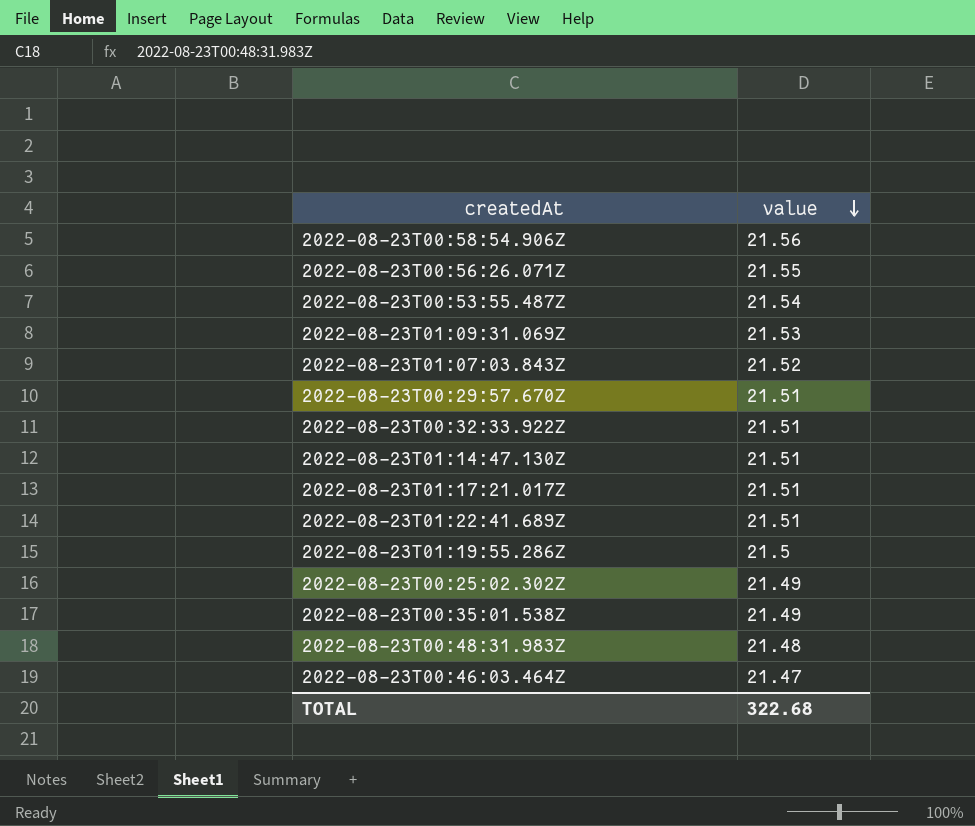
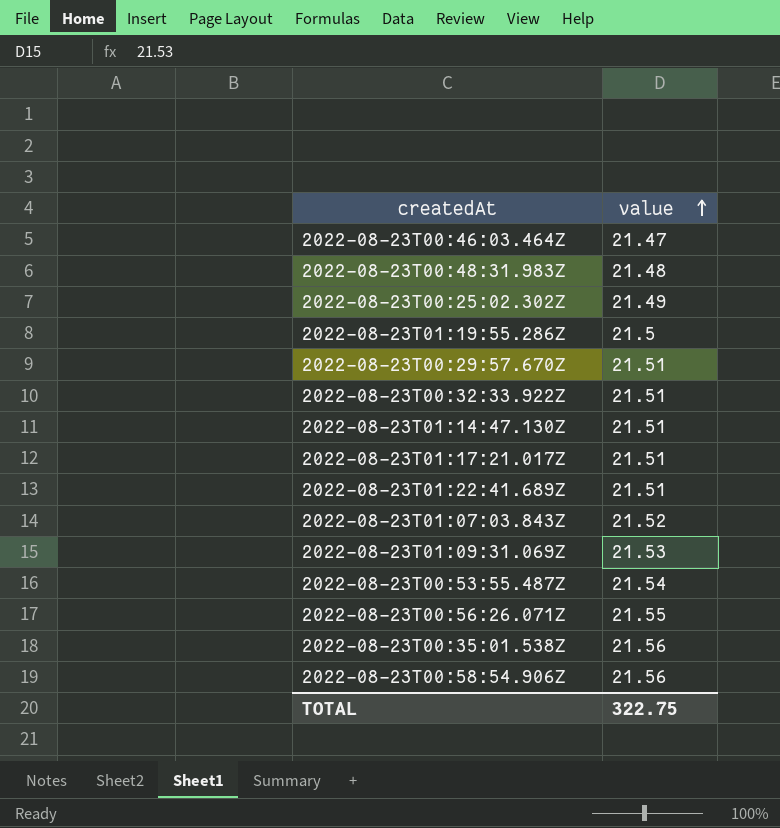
row order: value descending -> value ascending
2022-08-23T00:35:01.538Z | value: 21.49 -> 21.56
TOTAL | value: 322.68 -> 322.75

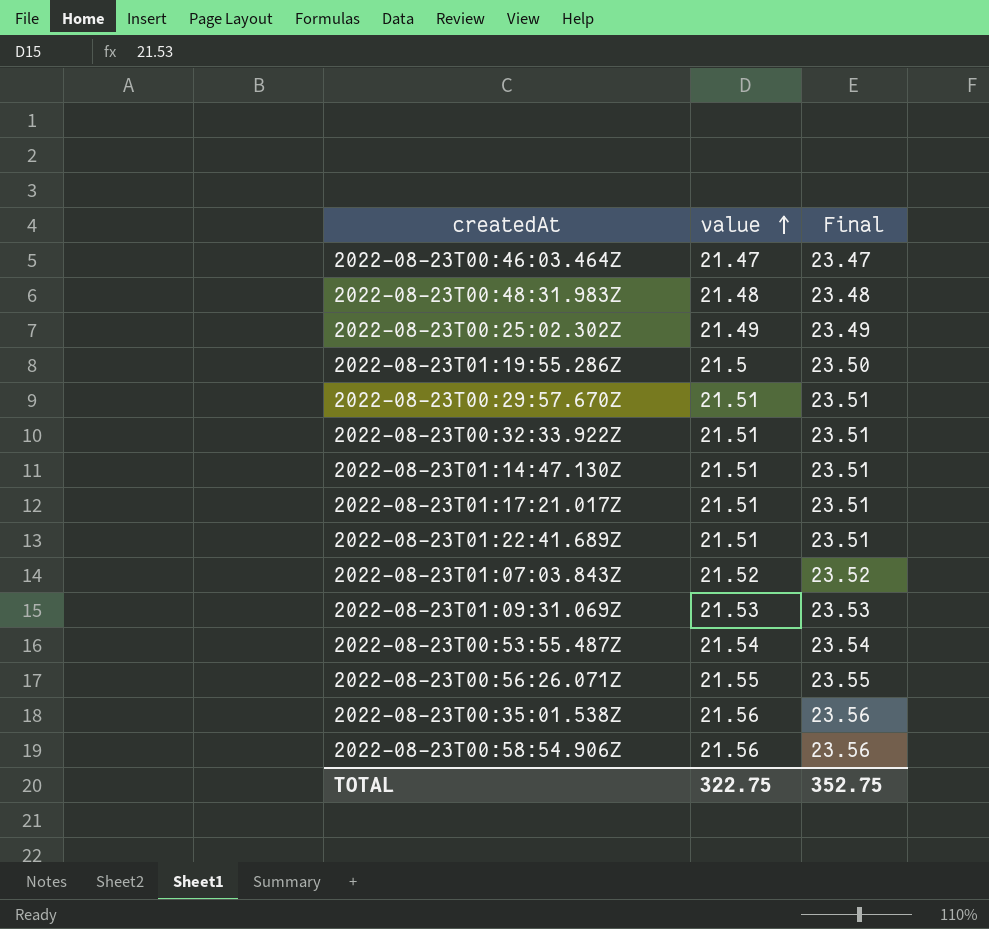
column Final | formula: none -> [value] + 2

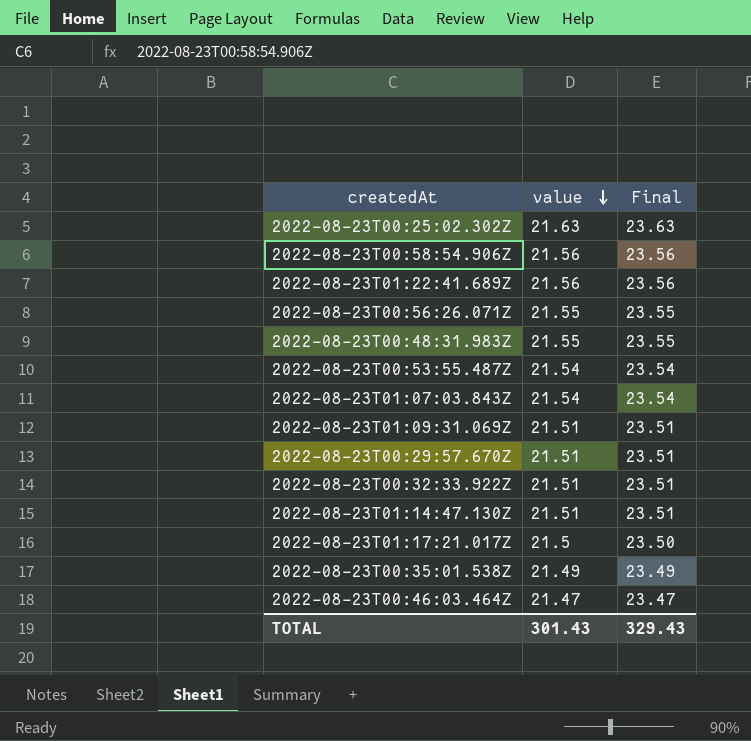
row order: value ascending -> value descending
row 2022-08-23T01:19:55.286Z: 21.5 | 23.50 -> none
2022-08-23T00:25:02.302Z | value: 21.49 -> 21.63
2022-08-23T00:25:02.302Z | Final: 23.49 -> 23.63
2022-08-23T01:22:41.689Z | value: 21.51 -> 21.56
2022-08-23T01:22:41.689Z | Final: 23.51 -> 23.56
2022-08-23T00:48:31.983Z | value: 21.48 -> 21.55
2022-08-23T00:48:31.983Z | Final: 23.48 -> 23.55
2022-08-23T01:07:03.843Z | value: 21.52 -> 21.54
2022-08-23T01:07:03.843Z | Final: 23.52 -> 23.54
2022-08-23T01:09:31.069Z | value: 21.53 -> 21.51
2022-08-23T01:09:31.069Z | Final: 23.53 -> 23.51
2022-08-23T01:17:21.017Z | value: 21.51 -> 21.5
2022-08-23T01:17:21.017Z | Final: 23.51 -> 23.50
2022-08-23T00:35:01.538Z | value: 21.56 -> 21.49
2022-08-23T00:35:01.538Z | Final: 23.56 -> 23.49
TOTAL | value: 322.75 -> 301.43
TOTAL | Final: 352.75 -> 329.43

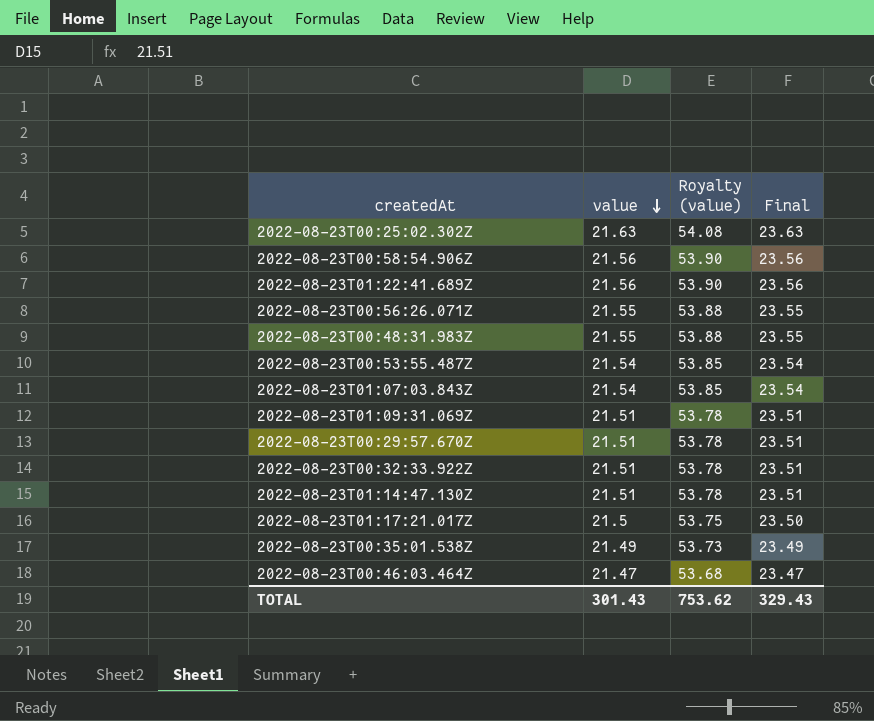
column Royalty (value) | formula: none -> [value] * 2.5

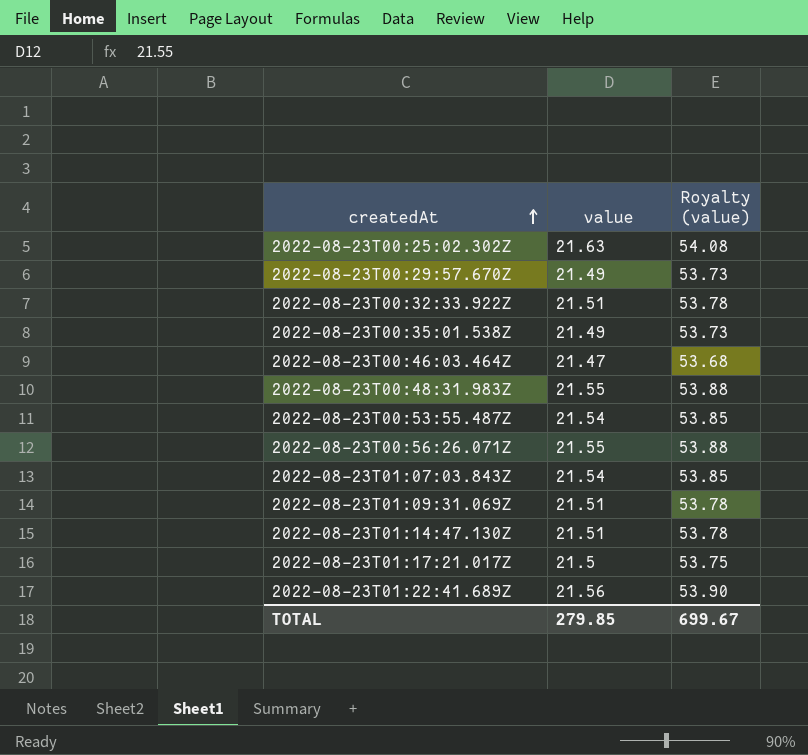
row order: value descending -> createdAt ascending
column Final | formula: [value] + 2 -> none
row 2022-08-23T00:58:54.906Z: 21.56 | 53.90 | 23.56 -> none
2022-08-23T00:29:57.670Z | value: 21.51 -> 21.49
2022-08-23T00:29:57.670Z | Royalty (value): 53.78 -> 53.73
TOTAL | value: 301.43 -> 279.85
TOTAL | Royalty (value): 753.62 -> 699.67

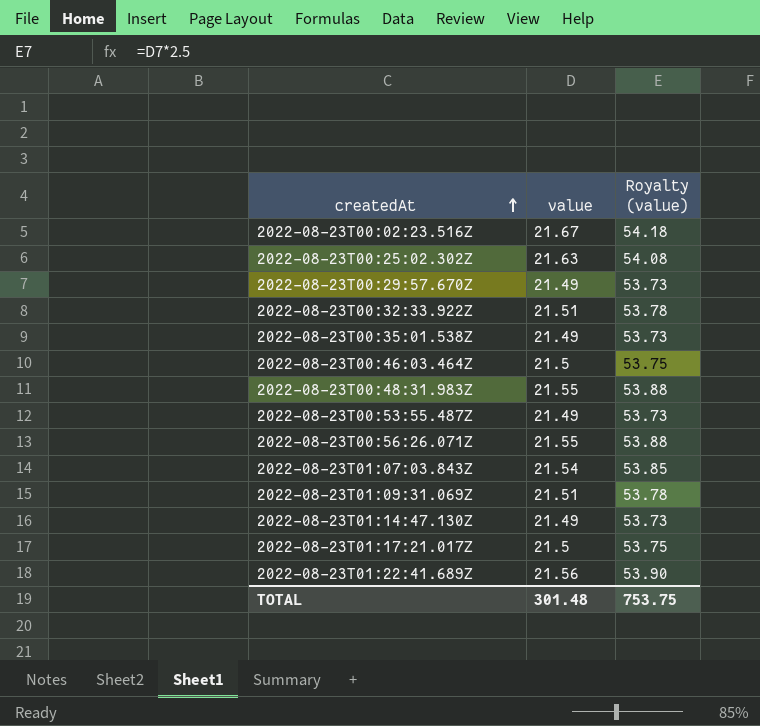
row 2022-08-23T00:02:23.516Z: none -> 21.67 | 54.18
2022-08-23T00:46:03.464Z | value: 21.47 -> 21.5
2022-08-23T00:46:03.464Z | Royalty (value): 53.68 -> 53.75
2022-08-23T00:53:55.487Z | value: 21.54 -> 21.49
2022-08-23T00:53:55.487Z | Royalty (value): 53.85 -> 53.73
2022-08-23T01:14:47.130Z | value: 21.51 -> 21.49
2022-08-23T01:14:47.130Z | Royalty (value): 53.78 -> 53.73
TOTAL | value: 279.85 -> 301.48
TOTAL | Royalty (value): 699.67 -> 753.75

